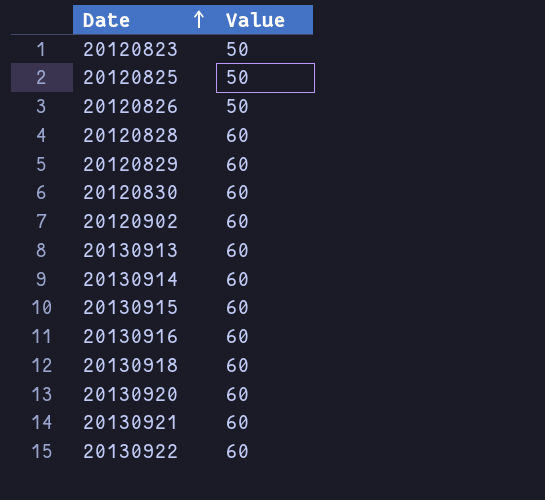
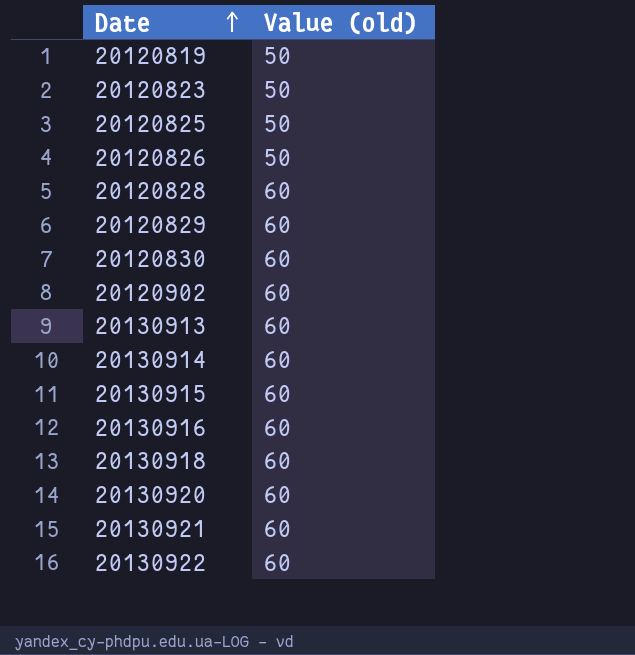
column name: Value -> Value (old)
row 20120819: none -> 50

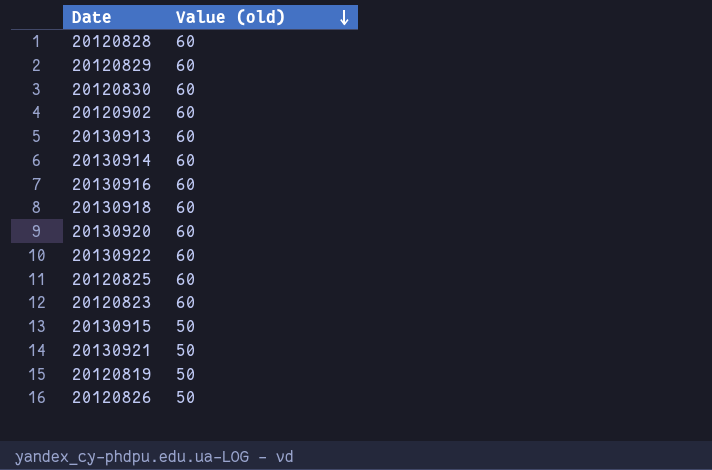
row order: Date ascending -> Value (old) descending
20120825 | Value (old): 50 -> 60
20120823 | Value (old): 50 -> 60
20130915 | Value (old): 60 -> 50
20130921 | Value (old): 60 -> 50

